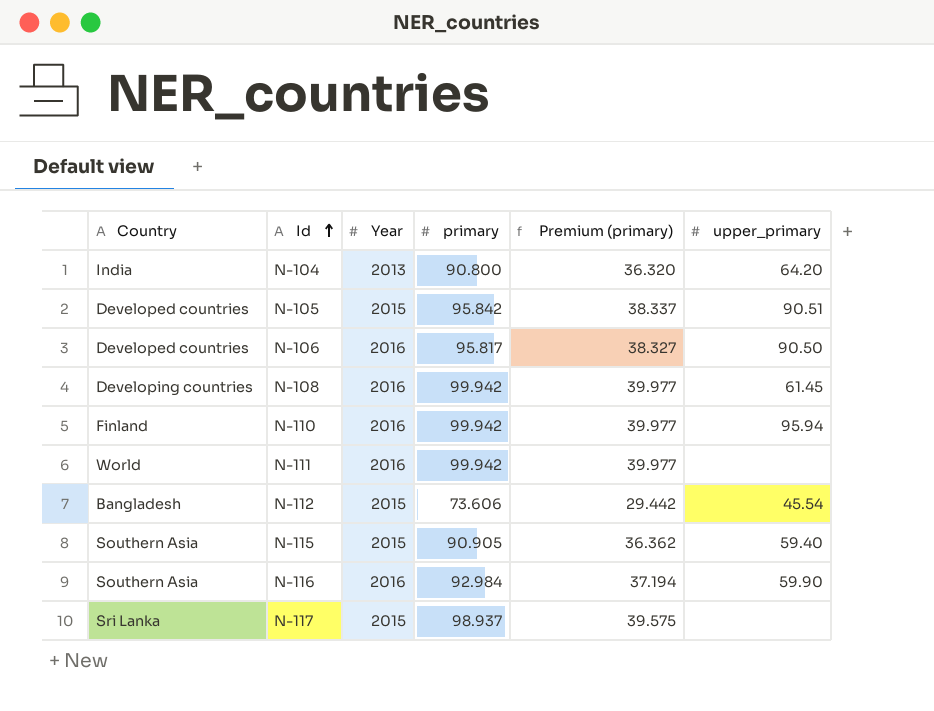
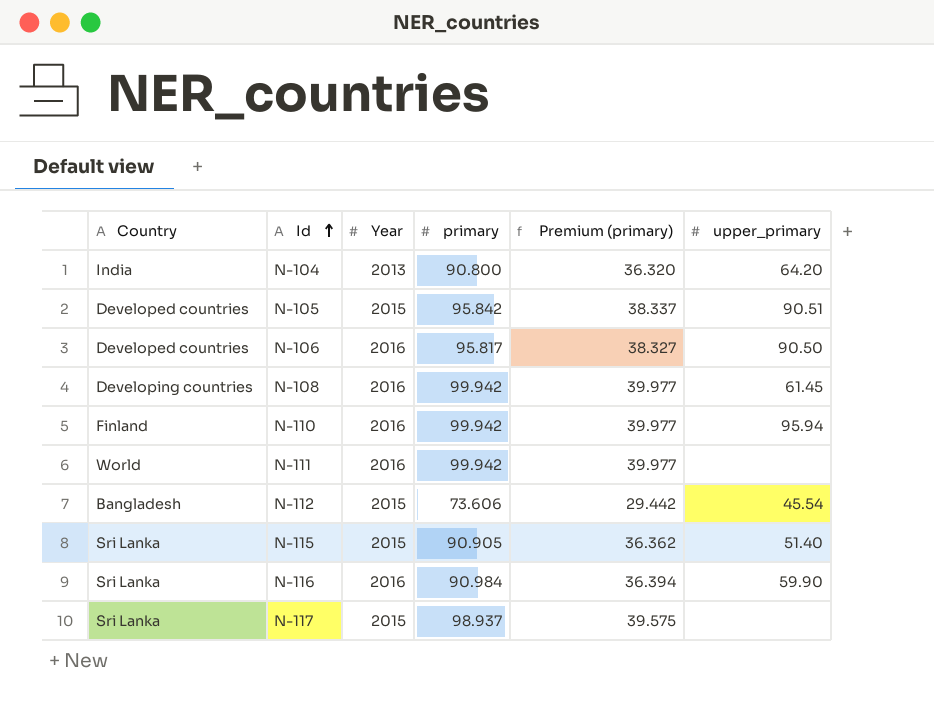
N-115 | Country: Southern Asia -> Sri Lanka
N-115 | upper_primary: 59.40 -> 51.40
N-116 | Country: Southern Asia -> Sri Lanka
N-116 | primary: 92.984 -> 90.984
N-116 | Premium (primary): 37.194 -> 36.394

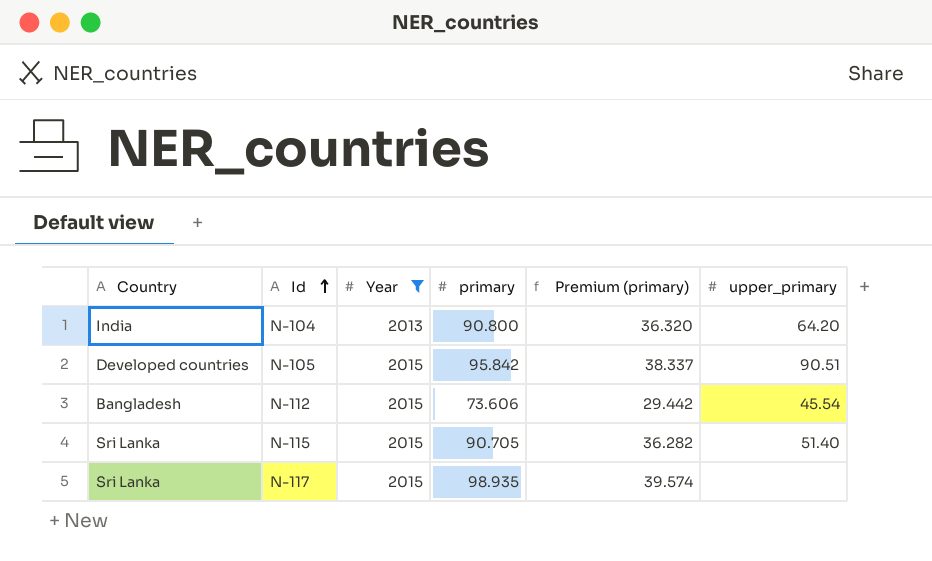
filter: none -> Year != 2016
N-115 | primary: 90.905 -> 90.705
N-115 | Premium (primary): 36.362 -> 36.282
N-117 | primary: 98.937 -> 98.935
N-117 | Premium (primary): 39.575 -> 39.574

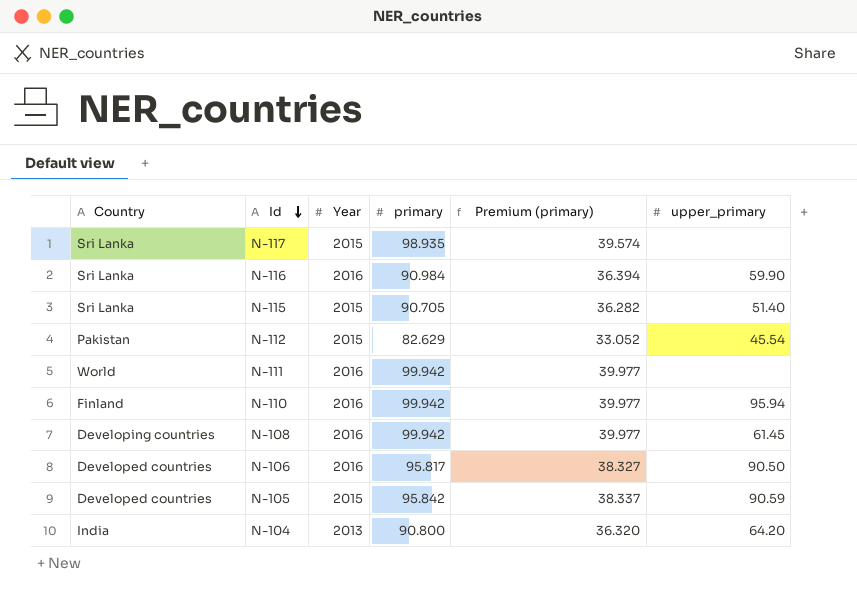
filter: Year != 2016 -> none
row order: Id ascending -> Id descending
N-112 | Country: Bangladesh -> Pakistan
N-112 | primary: 73.606 -> 82.629
N-112 | Premium (primary): 29.442 -> 33.052
N-105 | upper_primary: 90.51 -> 90.59

